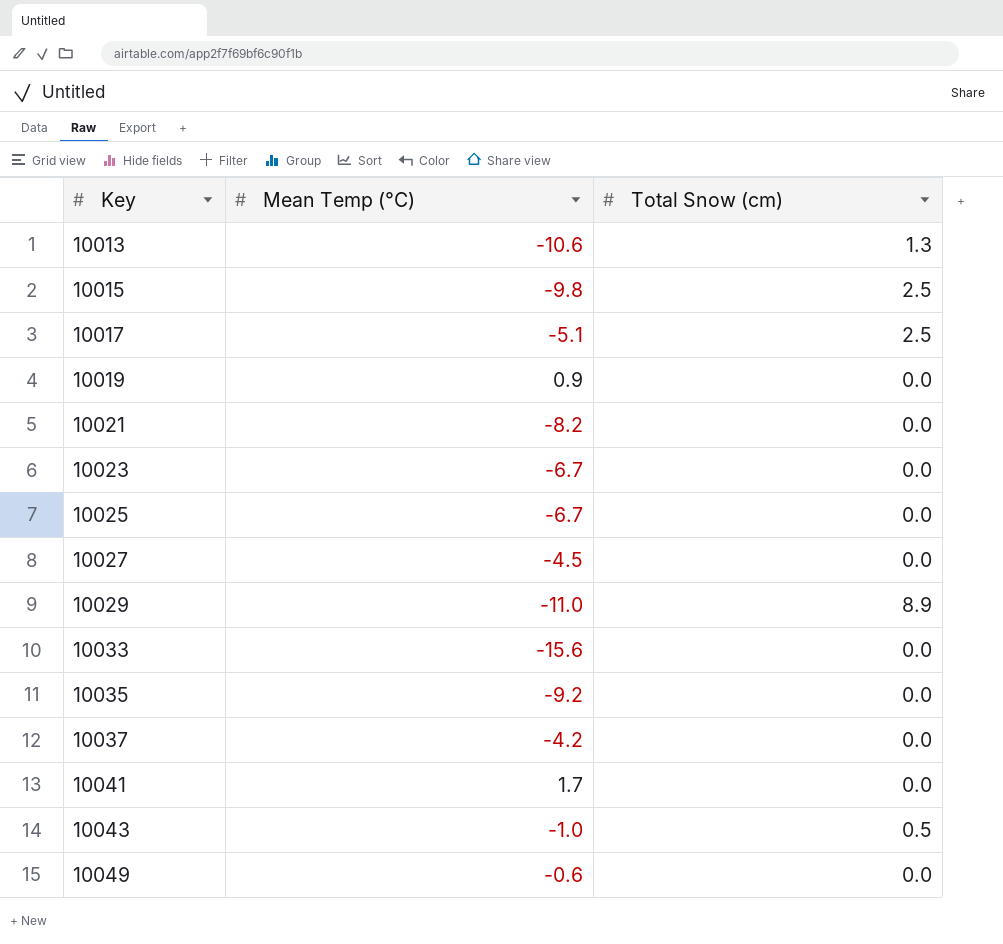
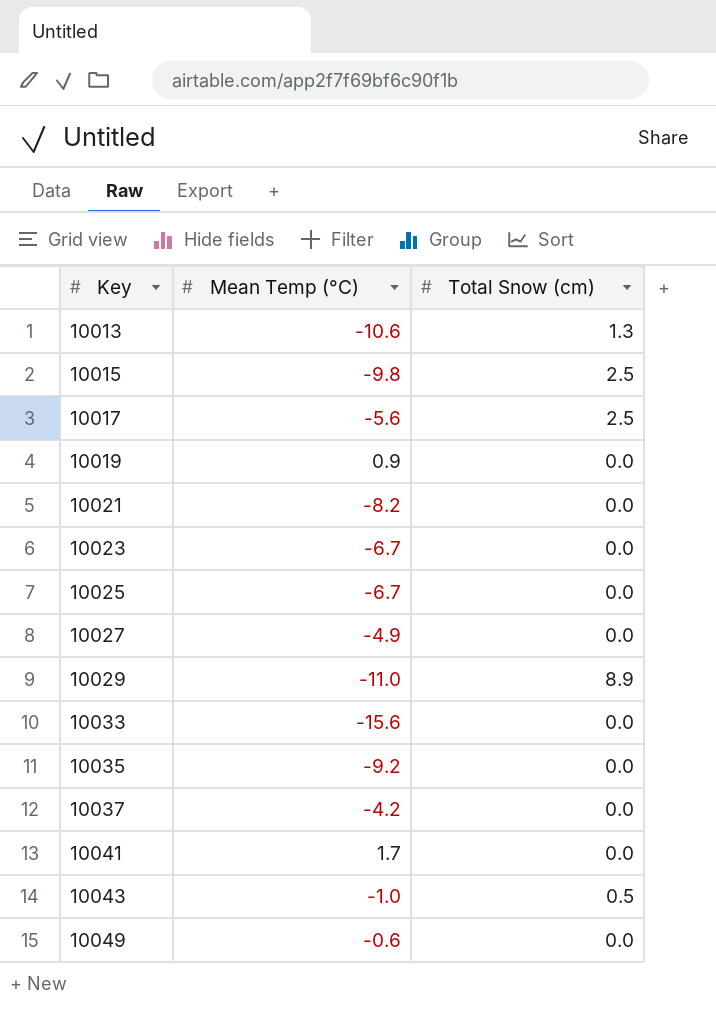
10017 | Mean Temp (°C): -5.1 -> -5.6
10027 | Mean Temp (°C): -4.5 -> -4.9

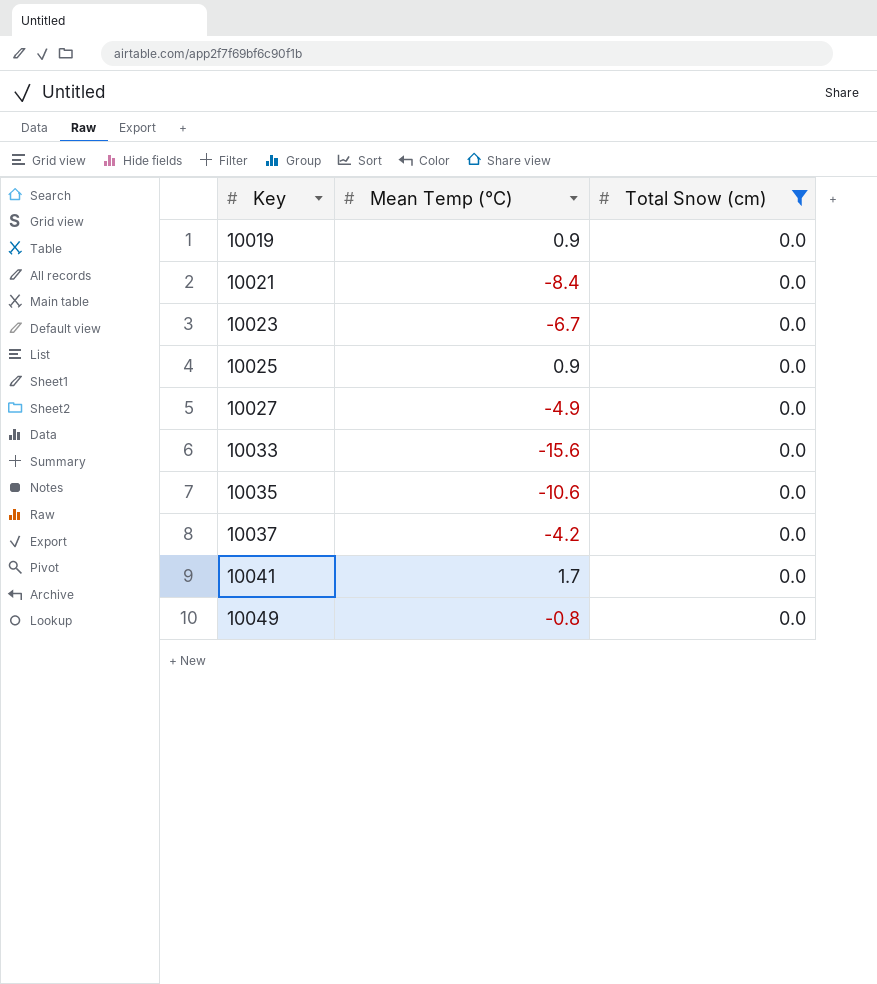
filter: none -> Total Snow (cm) = 0.0
10021 | Mean Temp (°C): -8.2 -> -8.4
10025 | Mean Temp (°C): -6.7 -> 0.9
10035 | Mean Temp (°C): -9.2 -> -10.6
10049 | Mean Temp (°C): -0.6 -> -0.8

